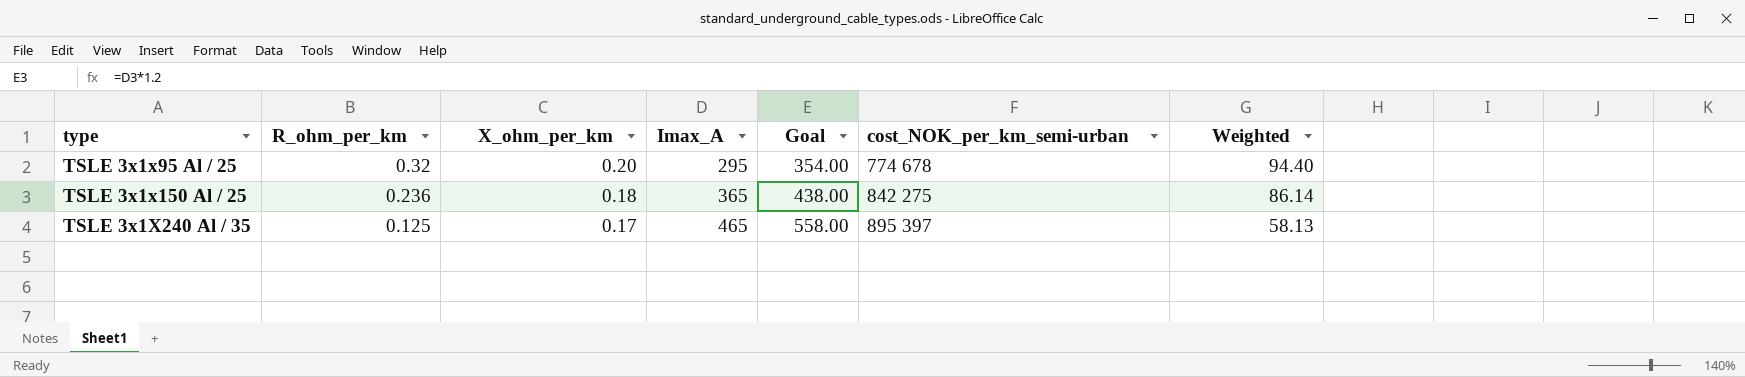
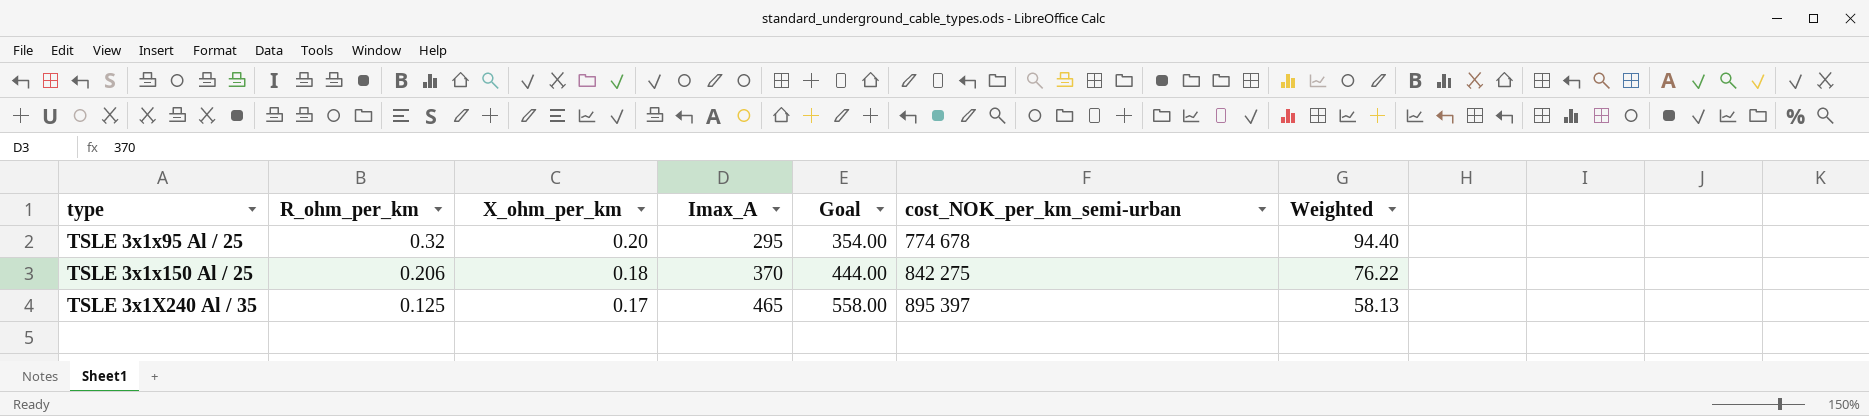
TSLE 3x1x150 Al / 25 | R_ohm_per_km: 0.236 -> 0.206
TSLE 3x1x150 Al / 25 | Imax_A: 365 -> 370
TSLE 3x1x150 Al / 25 | Goal: 438.00 -> 444.00
TSLE 3x1x150 Al / 25 | Weighted: 86.14 -> 76.22

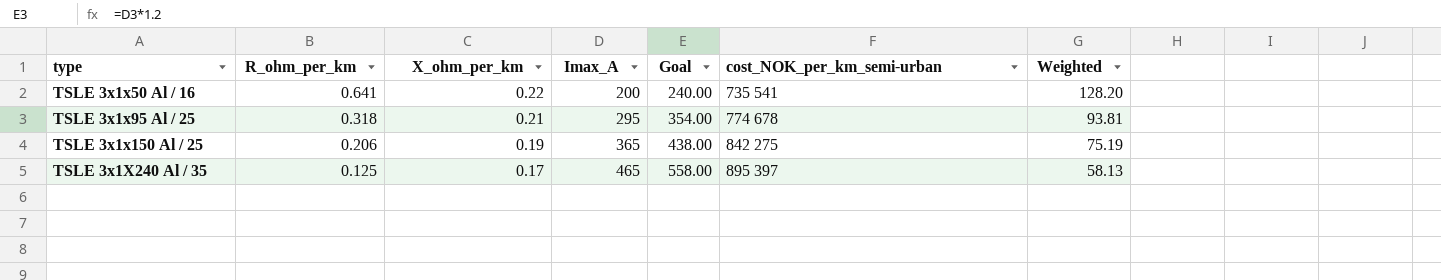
row TSLE 3x1x50 Al / 16: none -> 0.641 | 0.22 | 200 | 240.00 | 735 541 | 128.20
TSLE 3x1x95 Al / 25 | R_ohm_per_km: 0.32 -> 0.318
TSLE 3x1x95 Al / 25 | X_ohm_per_km: 0.20 -> 0.21
TSLE 3x1x95 Al / 25 | Weighted: 94.40 -> 93.81
TSLE 3x1x150 Al / 25 | X_ohm_per_km: 0.18 -> 0.19
TSLE 3x1x150 Al / 25 | Imax_A: 370 -> 365
TSLE 3x1x150 Al / 25 | Goal: 444.00 -> 438.00
TSLE 3x1x150 Al / 25 | Weighted: 76.22 -> 75.19

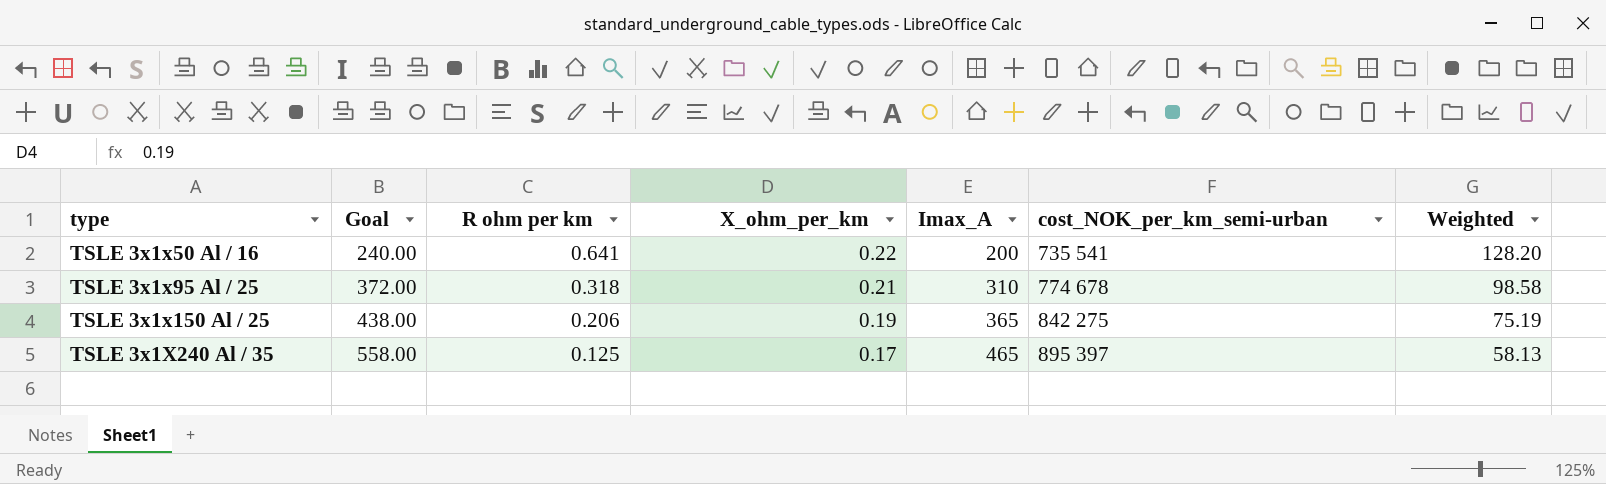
column Goal | position: 5 -> 2
column name: R_ohm_per_km -> R ohm per km
TSLE 3x1x95 Al / 25 | Goal: 354.00 -> 372.00
TSLE 3x1x95 Al / 25 | Imax_A: 295 -> 310
TSLE 3x1x95 Al / 25 | Weighted: 93.81 -> 98.58

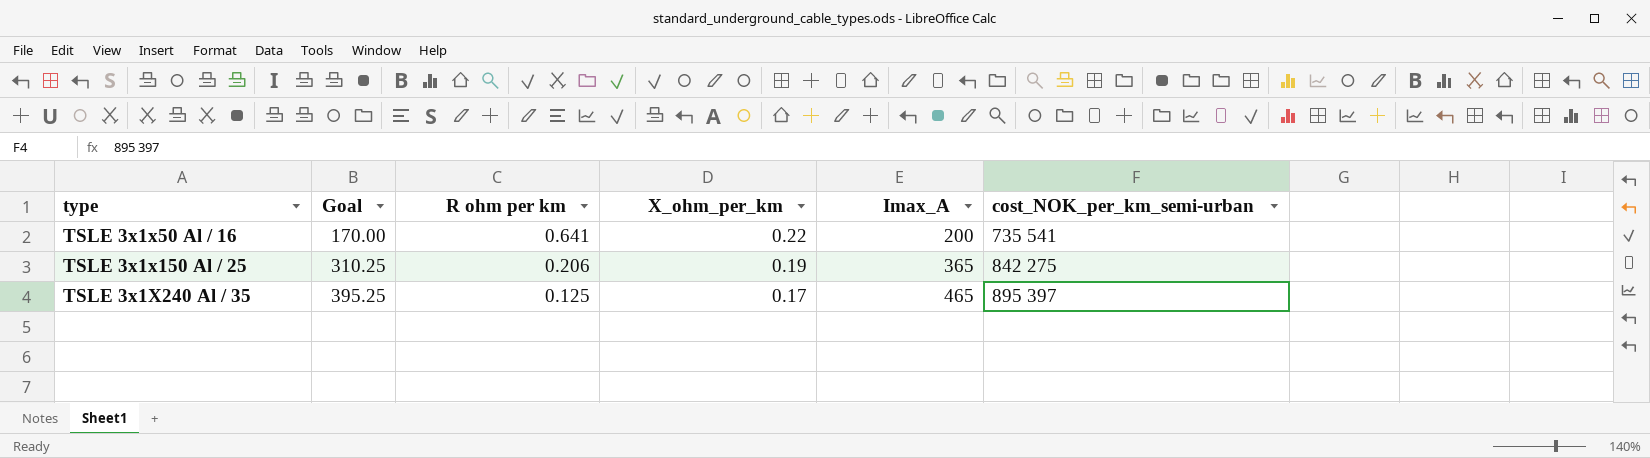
column Weighted | formula: [R ohm per km] * [Imax_A] -> none
column Goal | formula: [Imax_A] * 1.2 -> [Imax_A] * 0.85
row TSLE 3x1x95 Al / 25: 372.00 | 0.318 | 0.21 | 310 | 774 678 | 98.58 -> none

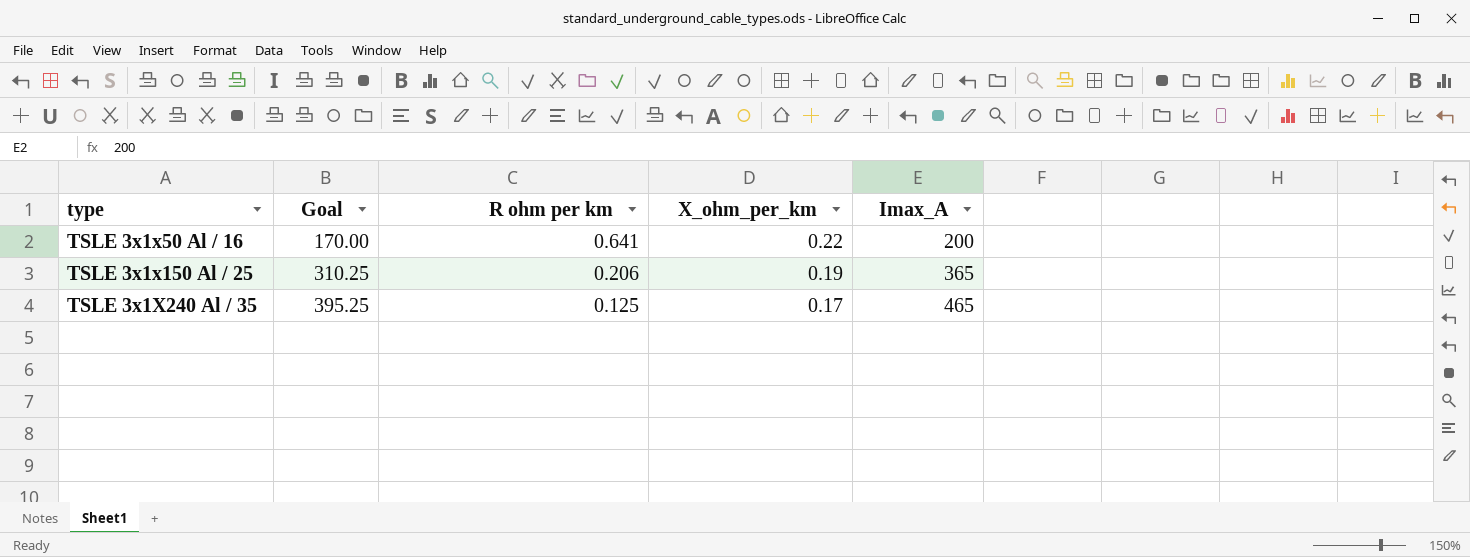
column cost_NOK_per_km_semi-urban | position: 6 -> none

